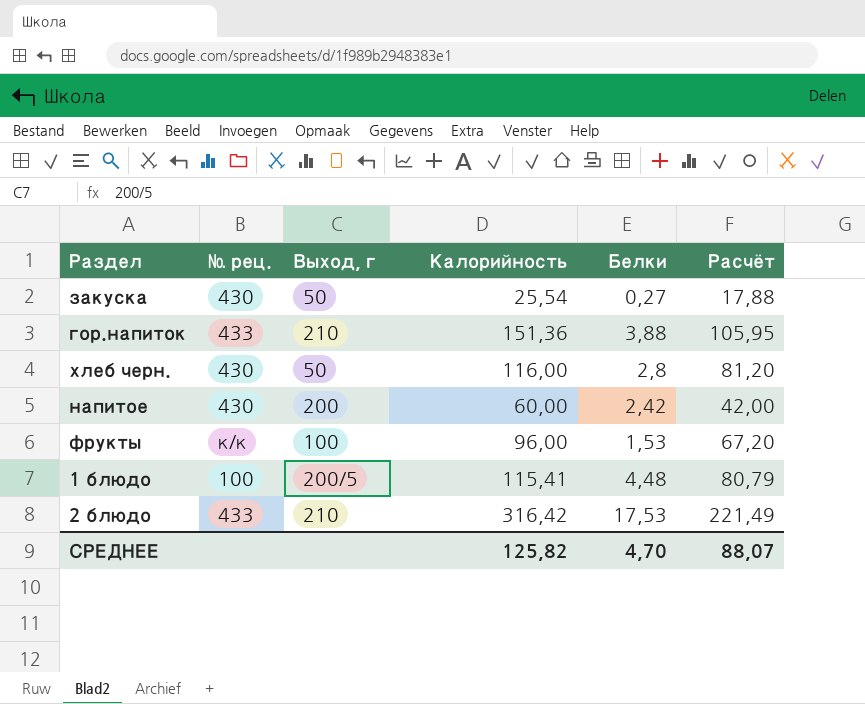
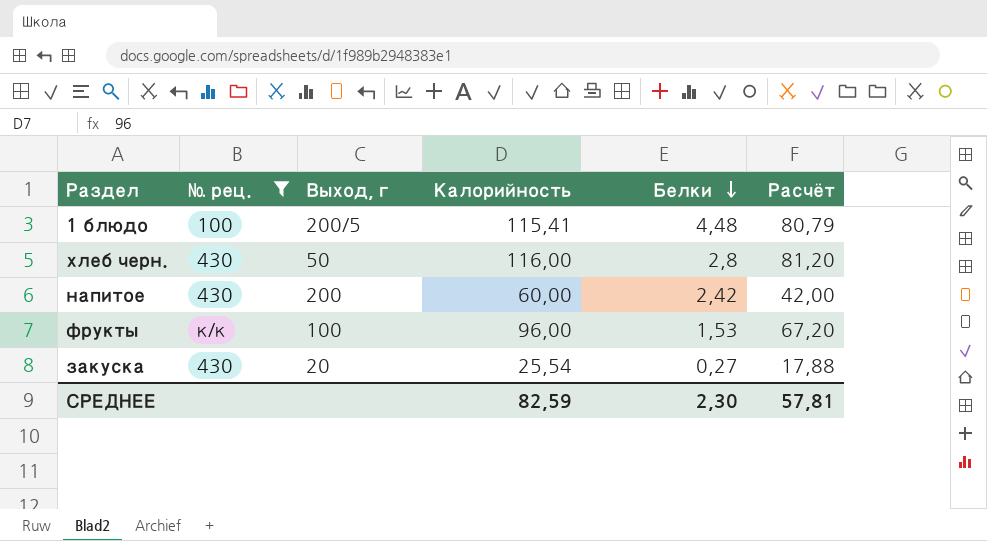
filter: none -> № рец. != 433
row order: none -> Белки descending
закуска | Выход, г: 50 -> 20
СРЕДНЕЕ | Калорийность: 125,82 -> 82,59
СРЕДНЕЕ | Белки: 4,70 -> 2,30
СРЕДНЕЕ | Расчёт: 88,07 -> 57,81

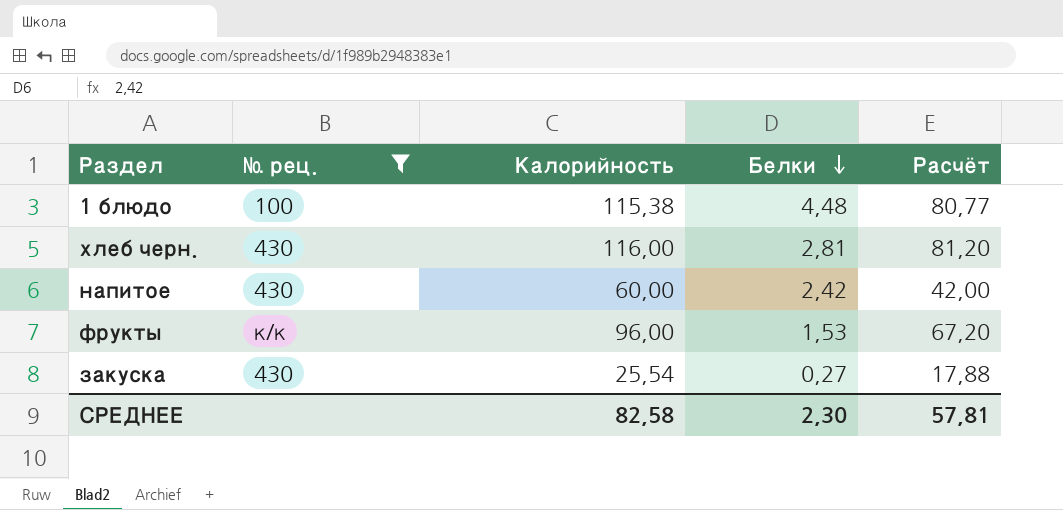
column Выход, г | position: 3 -> none
1 блюдо | Калорийность: 115,41 -> 115,38
1 блюдо | Расчёт: 80,79 -> 80,77
хлеб черн. | Белки: 2,8 -> 2,81
СРЕДНЕЕ | Калорийность: 82,59 -> 82,58

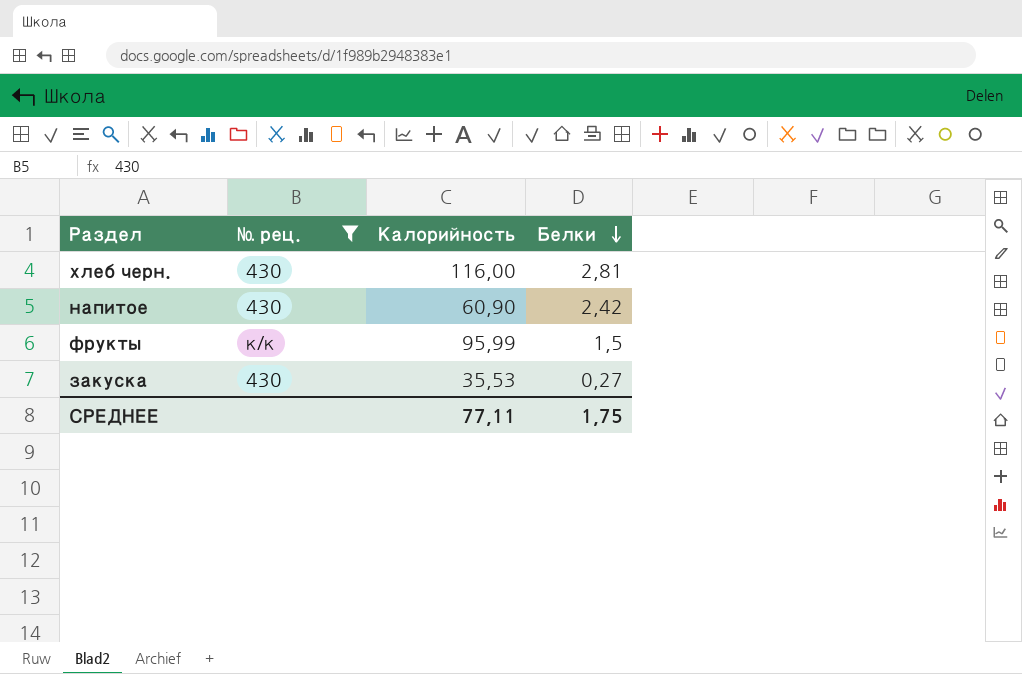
column Расчёт | formula: [Калорийность] * 0,7 -> none
row 1 блюдо: 100 | 115,38 | 4,48 | 80,77 -> none
напитое | Калорийность: 60,00 -> 60,90
фрукты | Калорийность: 96,00 -> 95,99
фрукты | Белки: 1,53 -> 1,5
закуска | Калорийность: 25,54 -> 35,53
СРЕДНЕЕ | Калорийность: 82,58 -> 77,11
СРЕДНЕЕ | Белки: 2,30 -> 1,75

